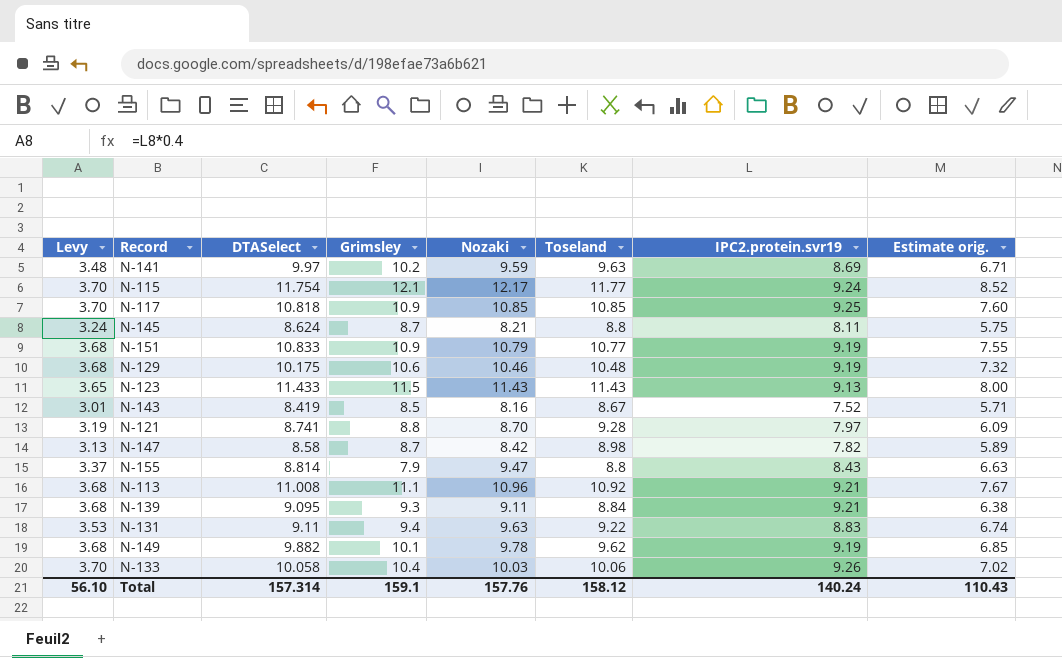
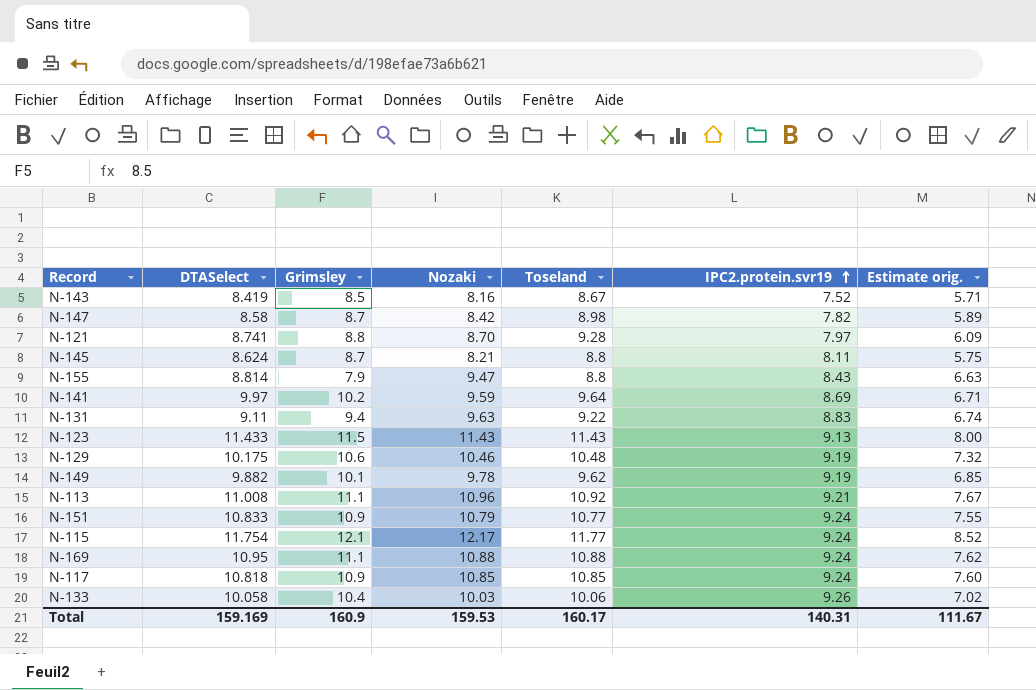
row order: none -> IPC2.protein.svr19 ascending
column Levy | formula: [IPC2.protein.svr19] * 0.4 -> none
row N-139: 3.68 | 9.095 | 9.3 | 9.11 | 8.84 | 9.21 | 6.38 -> none
N-141 | Toseland: 9.63 -> 9.64
N-151 | IPC2.protein.svr19: 9.19 -> 9.24
row N-169: none -> 10.95 | 11.1 | 10.88 | 10.88 | 9.24 | 7.62
N-117 | IPC2.protein.svr19: 9.25 -> 9.24
Total | DTASelect: 157.314 -> 159.169
Total | Grimsley: 159.1 -> 160.9
Total | Nozaki: 157.76 -> 159.53
Total | Toseland: 158.12 -> 160.17
Total | IPC2.protein.svr19: 140.24 -> 140.31
Total | Estimate orig.: 110.43 -> 111.67

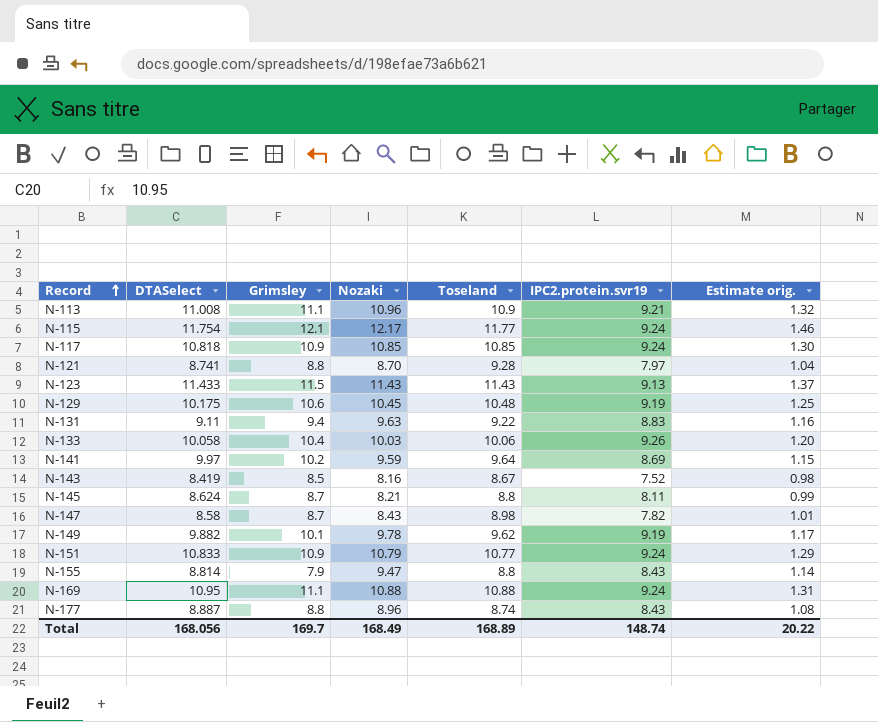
row order: IPC2.protein.svr19 ascending -> Record ascending
column Estimate orig. | formula: [Nozaki] * 0.7 -> [Nozaki] * 0.12
N-113 | Toseland: 10.92 -> 10.9
N-129 | Nozaki: 10.46 -> 10.45
N-147 | Nozaki: 8.42 -> 8.43
row N-177: none -> 8.887 | 8.8 | 8.96 | 8.74 | 8.43 | 1.08
Total | DTASelect: 159.169 -> 168.056
Total | Grimsley: 160.9 -> 169.7
Total | Nozaki: 159.53 -> 168.49
Total | Toseland: 160.17 -> 168.89
Total | IPC2.protein.svr19: 140.31 -> 148.74
Total | Estimate orig.: 111.67 -> 20.22

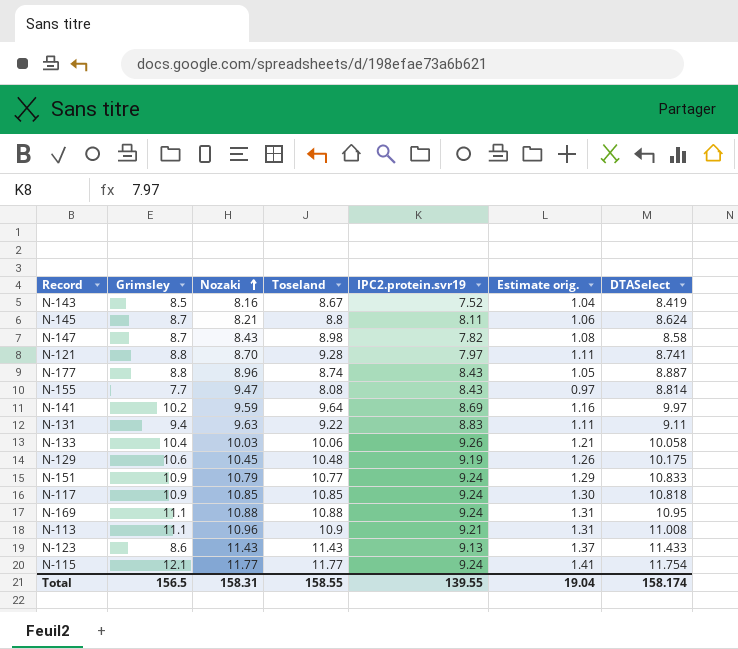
row order: Record ascending -> Nozaki ascending
column Estimate orig. | formula: [Nozaki] * 0.12 -> [Toseland] * 0.12
column DTASelect | position: 2 -> 7
row N-149: 9.882 | 10.1 | 9.78 | 9.62 | 9.19 | 1.17 -> none
N-155 | Grimsley: 7.9 -> 7.7
N-155 | Toseland: 8.8 -> 8.08
N-123 | Grimsley: 11.5 -> 8.6
N-115 | Nozaki: 12.17 -> 11.77
Total | Grimsley: 169.7 -> 156.5
Total | Nozaki: 168.49 -> 158.31
Total | Toseland: 168.89 -> 158.55
Total | IPC2.protein.svr19: 148.74 -> 139.55
Total | Estimate orig.: 20.22 -> 19.04
Total | DTASelect: 168.056 -> 158.174

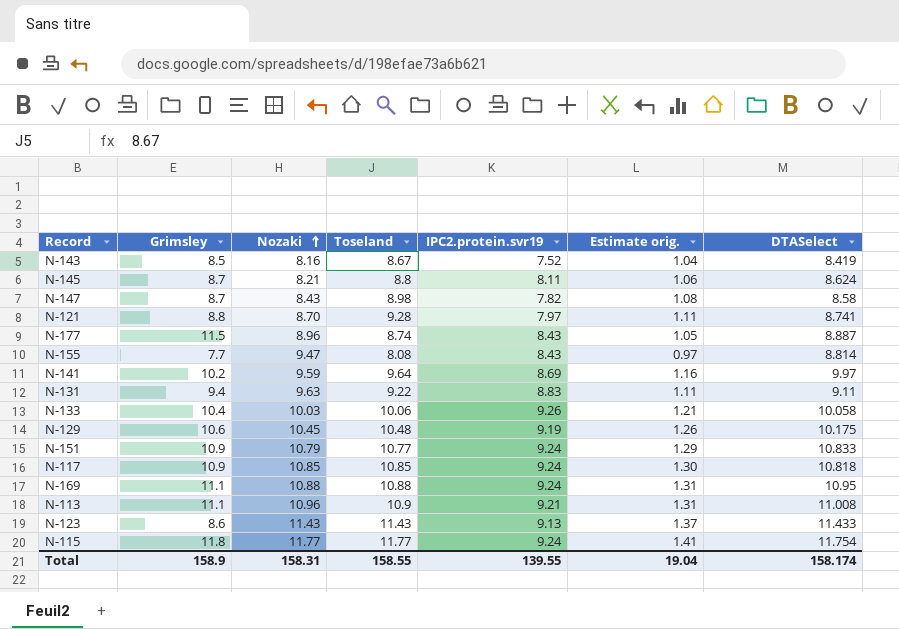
N-177 | Grimsley: 8.8 -> 11.5
N-115 | Grimsley: 12.1 -> 11.8
Total | Grimsley: 156.5 -> 158.9

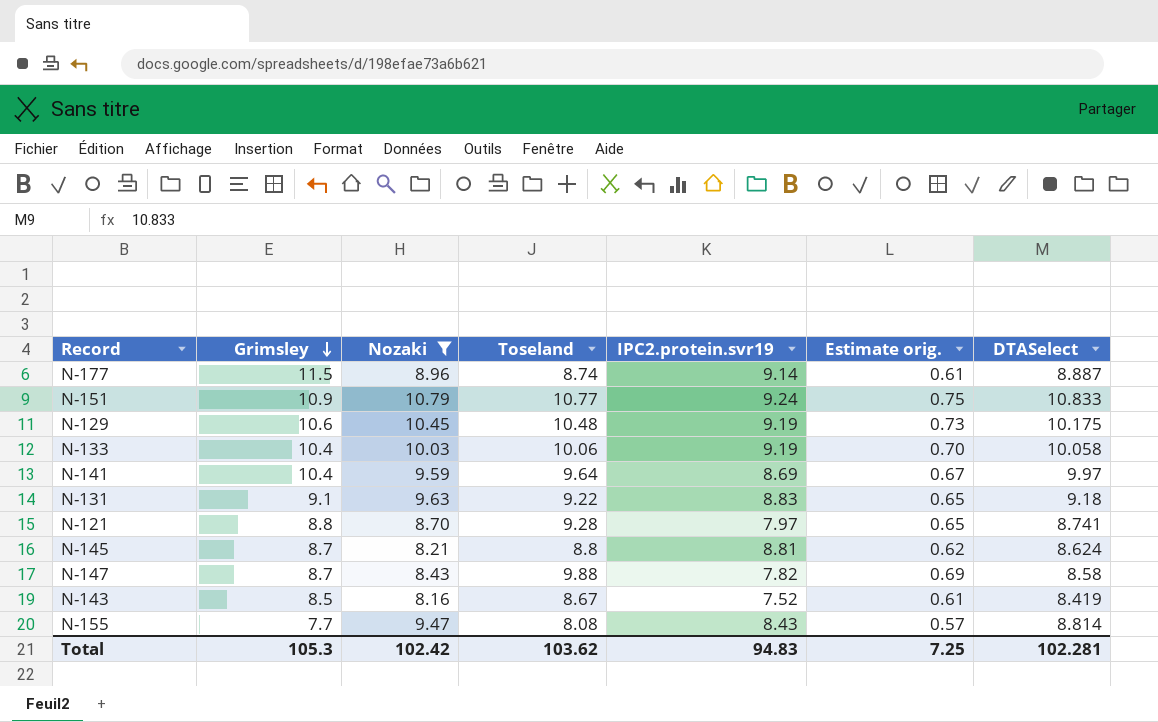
filter: none -> Nozaki <= 10.79
row order: Nozaki ascending -> Grimsley descending
column Estimate orig. | formula: [Toseland] * 0.12 -> [Toseland] * 0.07
N-177 | IPC2.protein.svr19: 8.43 -> 9.14
N-133 | IPC2.protein.svr19: 9.26 -> 9.19
N-141 | Grimsley: 10.2 -> 10.4
N-131 | Grimsley: 9.4 -> 9.1
N-131 | DTASelect: 9.11 -> 9.18
N-145 | IPC2.protein.svr19: 8.11 -> 8.81
N-147 | Toseland: 8.98 -> 9.88
Total | Grimsley: 158.9 -> 105.3
Total | Nozaki: 158.31 -> 102.42
Total | Toseland: 158.55 -> 103.62
Total | IPC2.protein.svr19: 139.55 -> 94.83
Total | Estimate orig.: 19.04 -> 7.25
Total | DTASelect: 158.174 -> 102.281

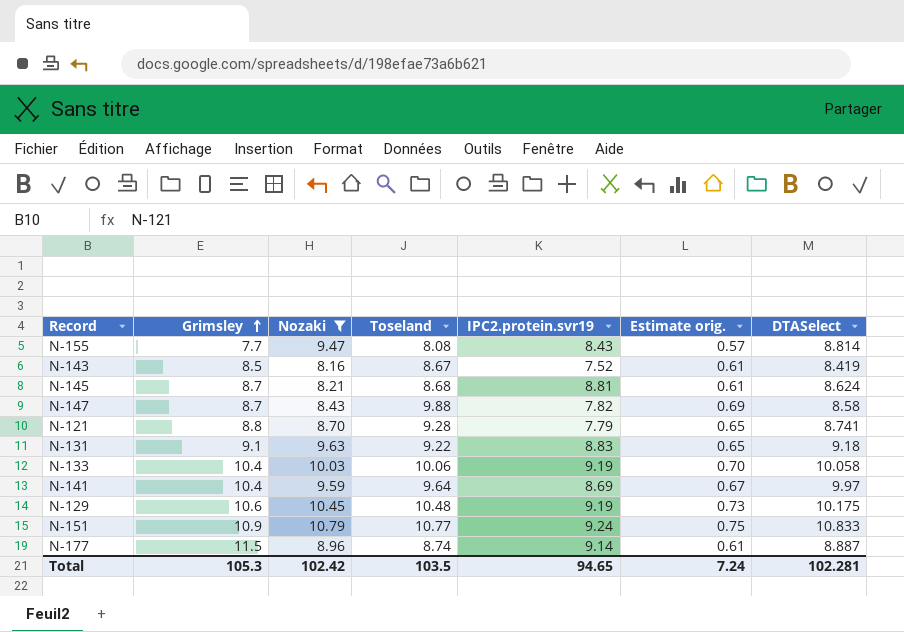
row order: Grimsley descending -> Grimsley ascending
N-145 | Toseland: 8.8 -> 8.68
N-145 | Estimate orig.: 0.62 -> 0.61
N-121 | IPC2.protein.svr19: 7.97 -> 7.79
Total | Toseland: 103.62 -> 103.5
Total | IPC2.protein.svr19: 94.83 -> 94.65
Total | Estimate orig.: 7.25 -> 7.24

